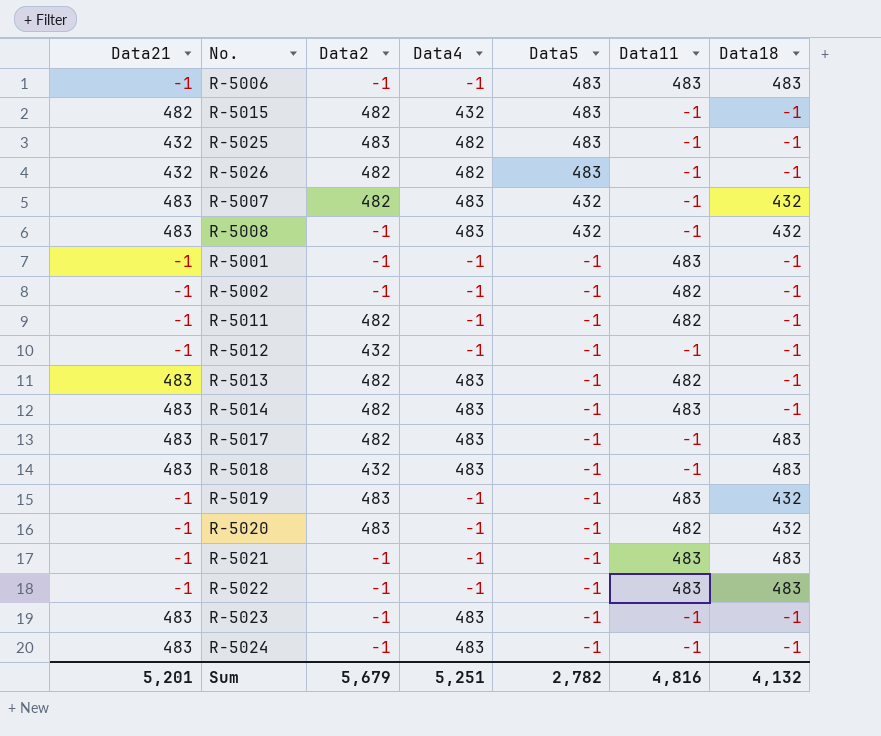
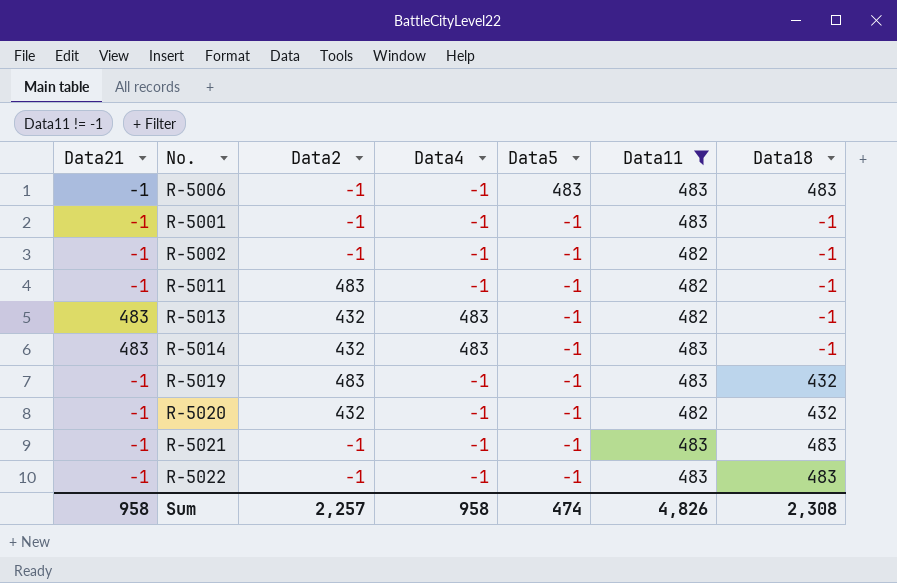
filter: none -> Data11 != -1
R-5011 | Data2: 482 -> 483
R-5013 | Data2: 482 -> 432
R-5014 | Data2: 482 -> 432
R-5020 | Data2: 483 -> 432
Sum | Data21: 5,201 -> 958
Sum | Data2: 5,679 -> 2,257
Sum | Data4: 5,251 -> 958
Sum | Data5: 2,782 -> 474
Sum | Data11: 4,816 -> 4,826
Sum | Data18: 4,132 -> 2,308

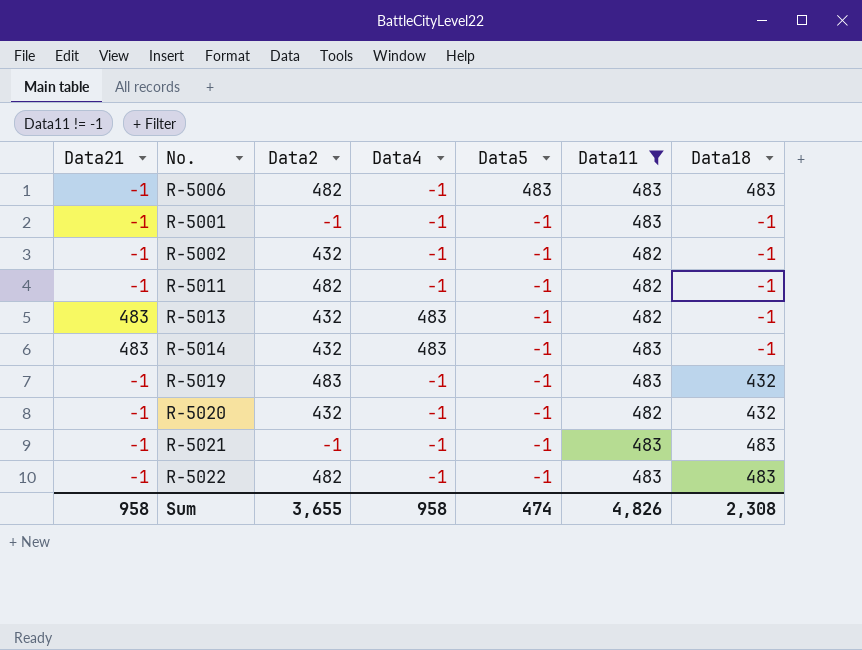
R-5006 | Data2: -1 -> 482
R-5002 | Data2: -1 -> 432
R-5011 | Data2: 483 -> 482
R-5022 | Data2: -1 -> 482
Sum | Data2: 2,257 -> 3,655

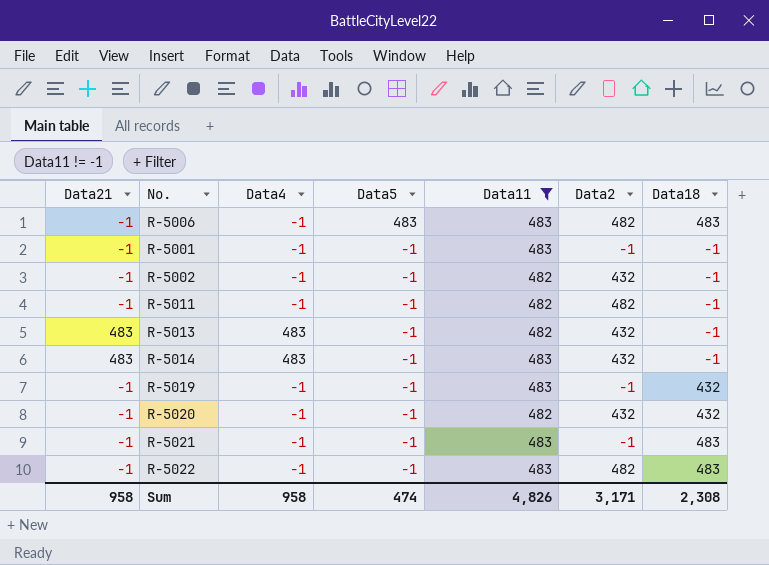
column Data2 | position: 3 -> 6
R-5019 | Data2: 483 -> -1
Sum | Data2: 3,655 -> 3,171

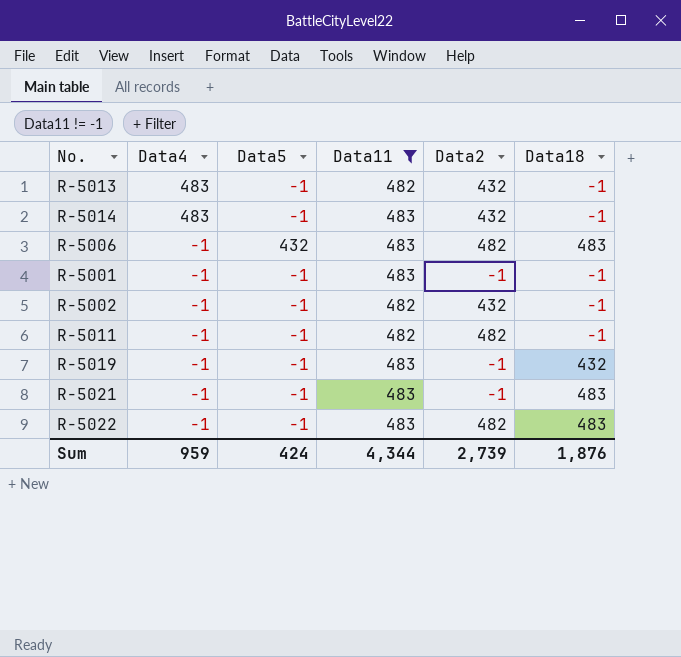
row order: Data5 descending -> Data4 descending
column Data21 | position: 1 -> none
row R-5020: -1 | -1 | -1 | 482 | 432 | 432 -> none
R-5006 | Data5: 483 -> 432
Sum | Data4: 958 -> 959
Sum | Data5: 474 -> 424
Sum | Data11: 4,826 -> 4,344
Sum | Data2: 3,171 -> 2,739
Sum | Data18: 2,308 -> 1,876

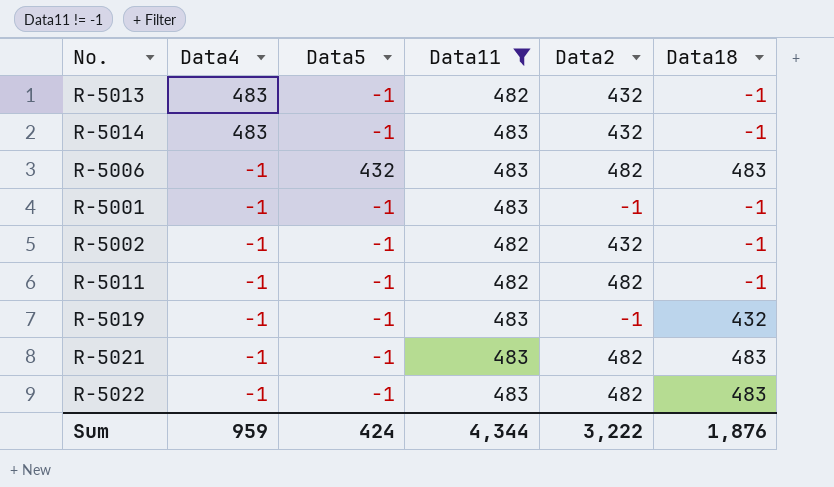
R-5021 | Data2: -1 -> 482
Sum | Data2: 2,739 -> 3,222

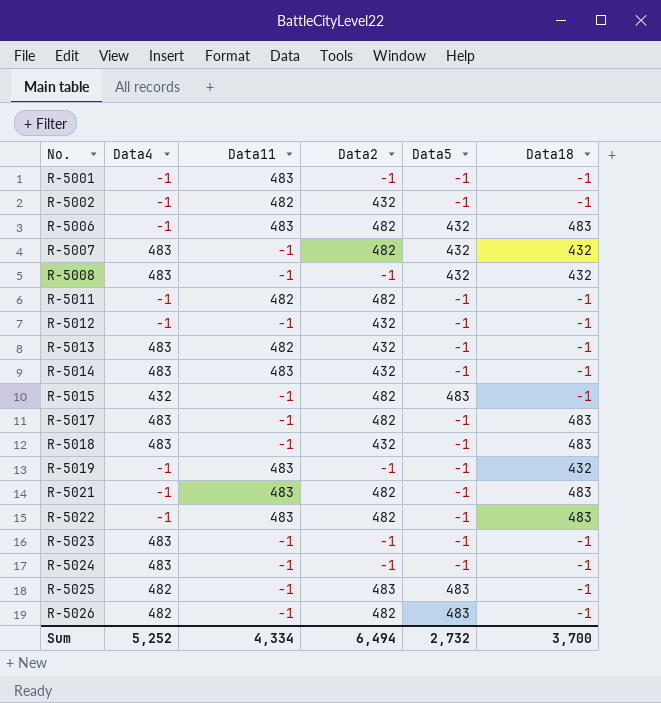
filter: Data11 != -1 -> none
row order: Data4 descending -> No. ascending
column Data5 | position: 3 -> 5
Sum | Data4: 959 -> 5,252
Sum | Data11: 4,344 -> 4,334
Sum | Data2: 3,222 -> 6,494
Sum | Data5: 424 -> 2,732
Sum | Data18: 1,876 -> 3,700

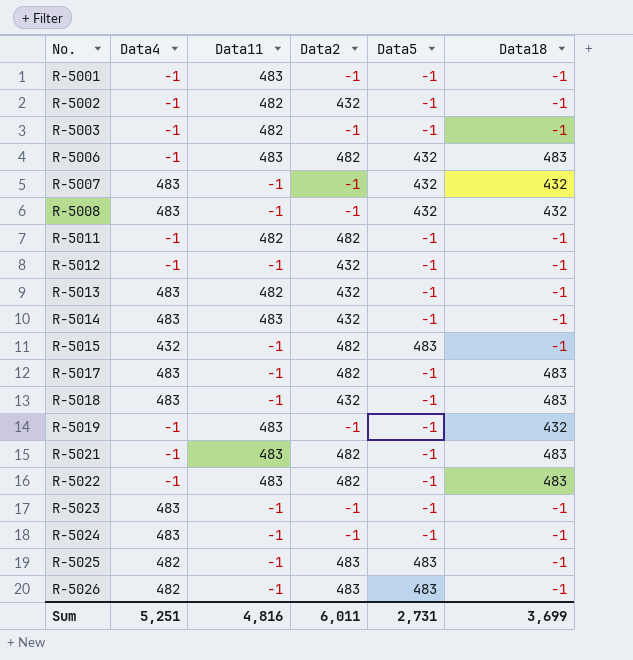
row R-5003: none -> -1 | 482 | -1 | -1 | -1
R-5007 | Data2: 482 -> -1
R-5026 | Data2: 482 -> 483
Sum | Data4: 5,252 -> 5,251
Sum | Data11: 4,334 -> 4,816
Sum | Data2: 6,494 -> 6,011
Sum | Data5: 2,732 -> 2,731
Sum | Data18: 3,700 -> 3,699

